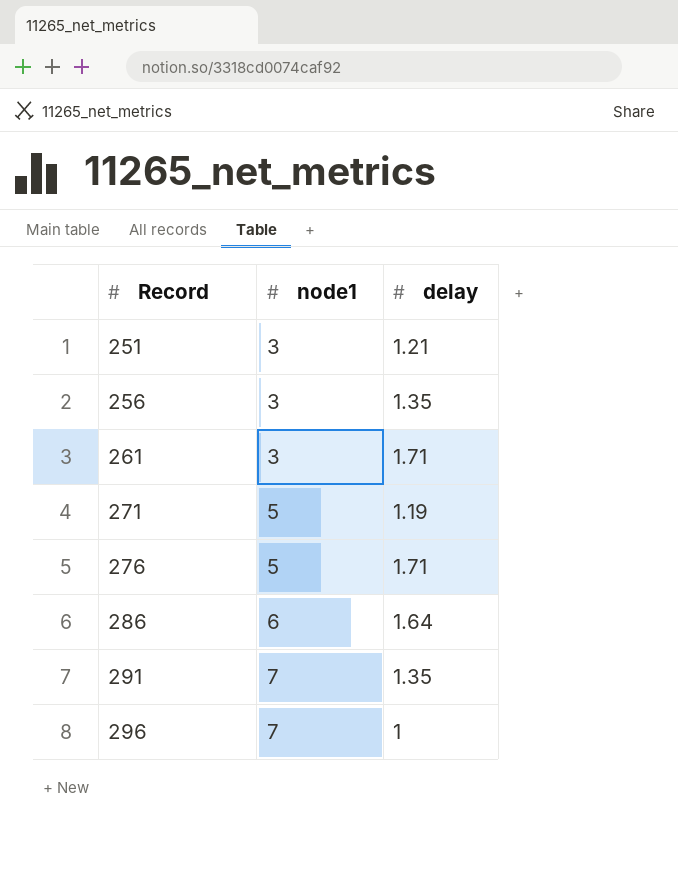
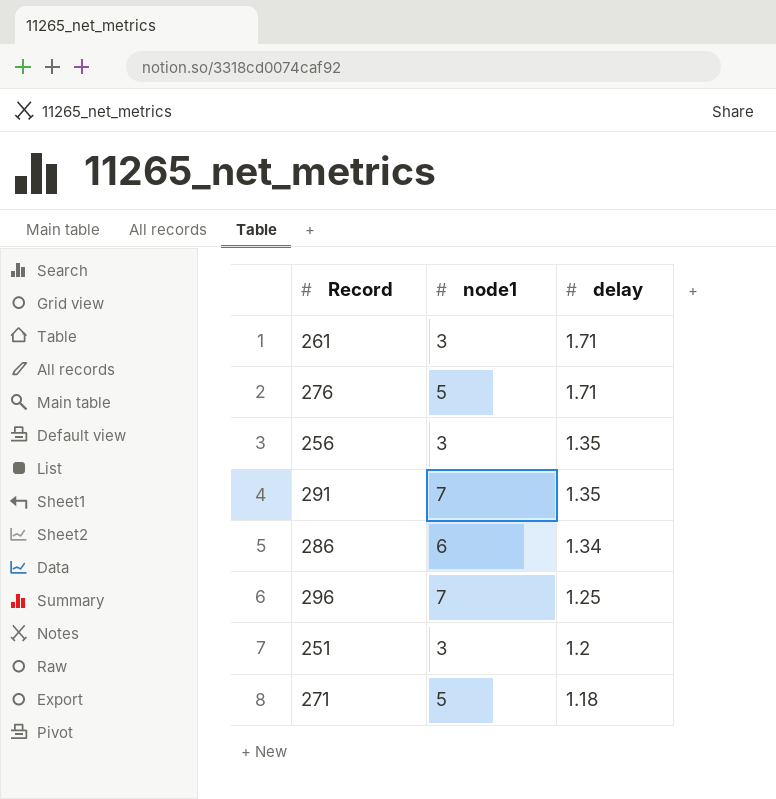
row order: Record ascending -> delay descending
286 | delay: 1.64 -> 1.34
296 | delay: 1 -> 1.25
251 | delay: 1.21 -> 1.2
271 | delay: 1.19 -> 1.18

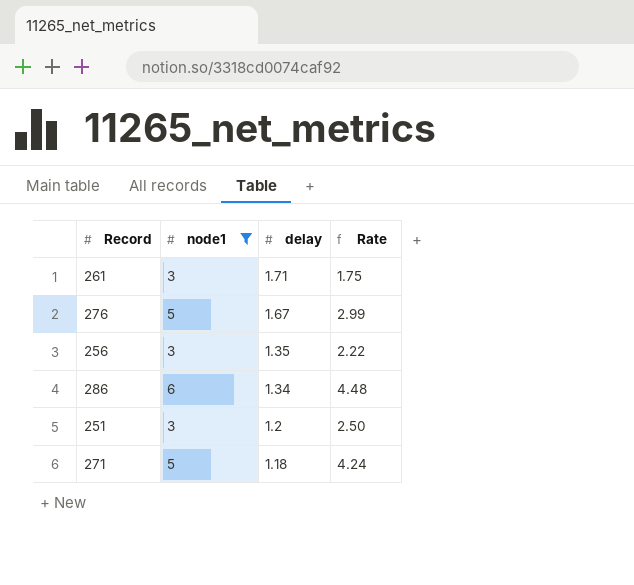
filter: none -> node1 != 7
column Rate | formula: none -> [node1] / [delay]
276 | delay: 1.71 -> 1.67

